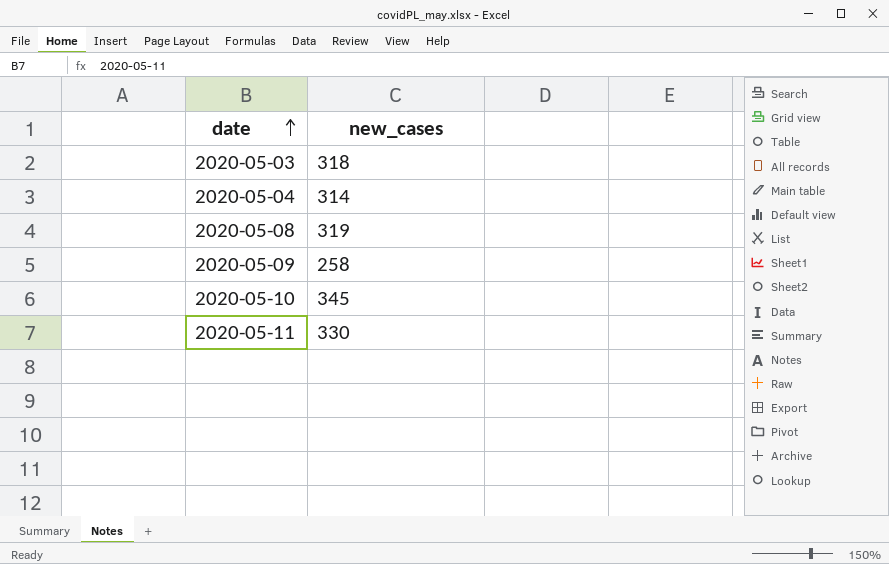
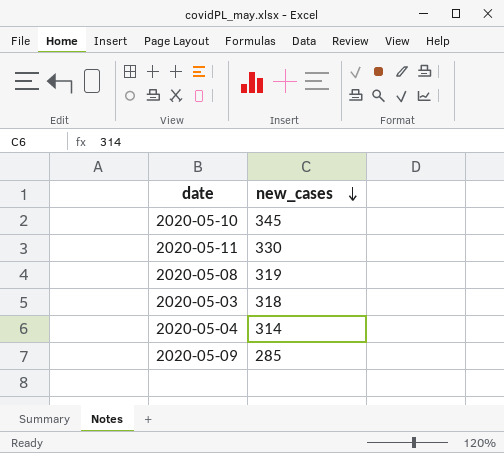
row order: date ascending -> new_cases descending
2020-05-09 | new_cases: 258 -> 285

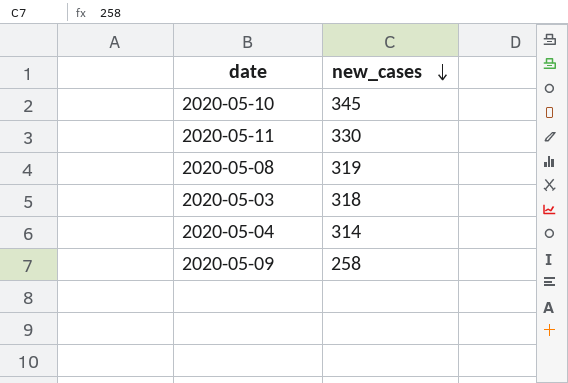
2020-05-09 | new_cases: 285 -> 258

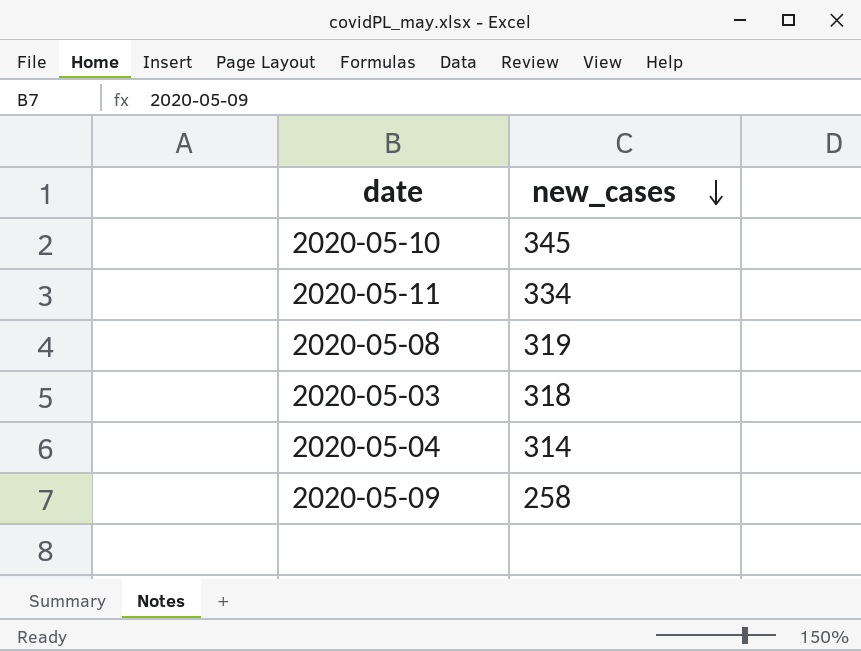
2020-05-11 | new_cases: 330 -> 334

